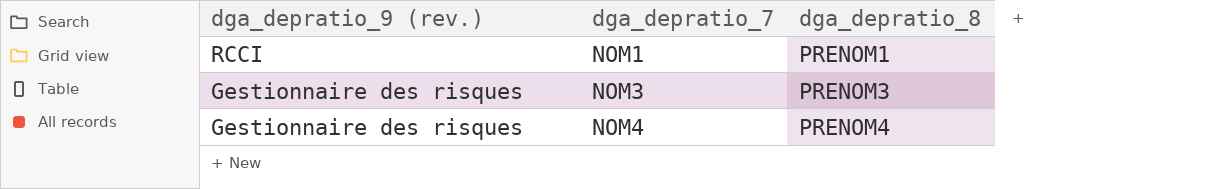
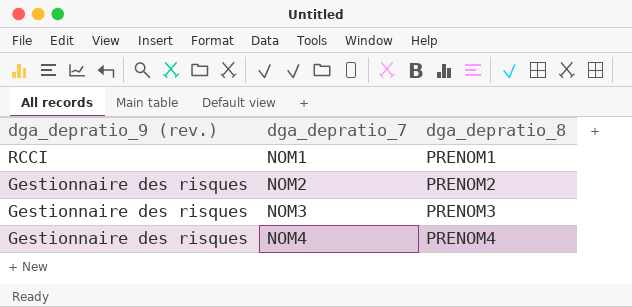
row NOM2: none -> Gestionnaire des risques | PRENOM2

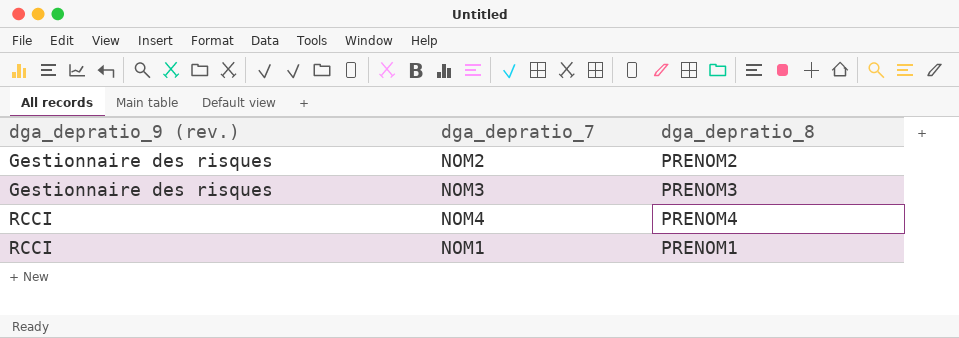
row order: dga_depratio_9 (rev.) descending -> dga_depratio_9 (rev.) ascending
NOM4 | dga_depratio_9 (rev.): Gestionnaire des risques -> RCCI

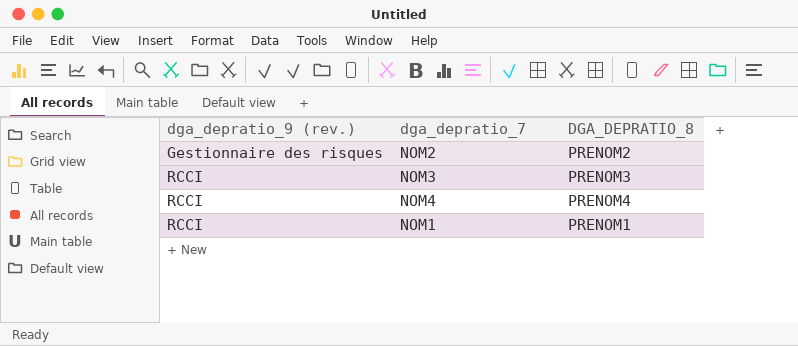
column name: dga_depratio_8 -> DGA_DEPRATIO_8
NOM3 | dga_depratio_9 (rev.): Gestionnaire des risques -> RCCI

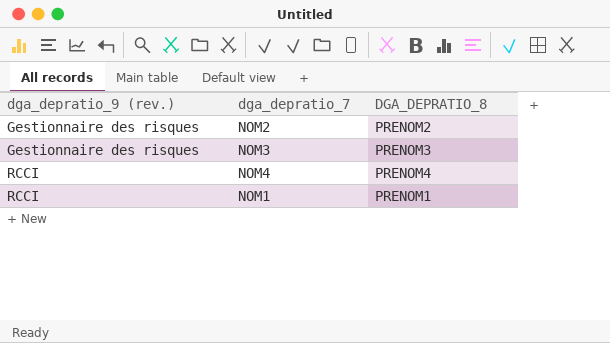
NOM3 | dga_depratio_9 (rev.): RCCI -> Gestionnaire des risques

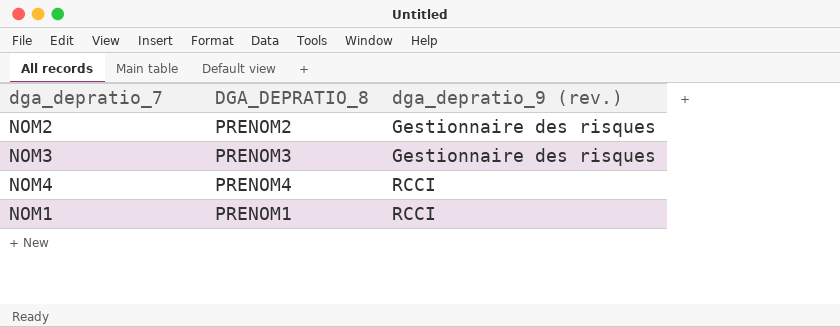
column dga_depratio_9 (rev.) | position: 1 -> 3

